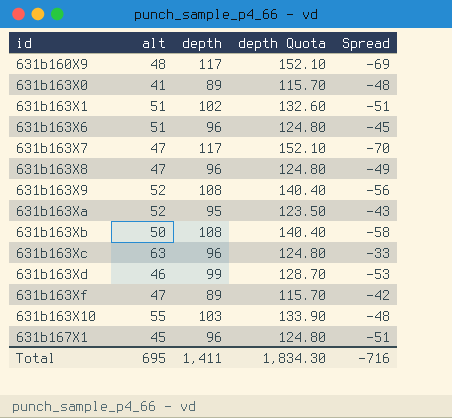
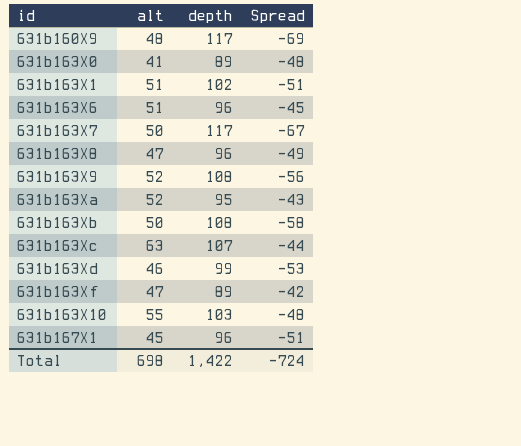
column depth Quota | formula: [depth] * 1.3 -> none
631b163X7 | alt: 47 -> 50
631b163X7 | Spread: -70 -> -67
631b163Xc | depth: 96 -> 107
631b163Xc | Spread: -33 -> -44
Total | alt: 695 -> 698
Total | depth: 1,411 -> 1,422
Total | Spread: -716 -> -724

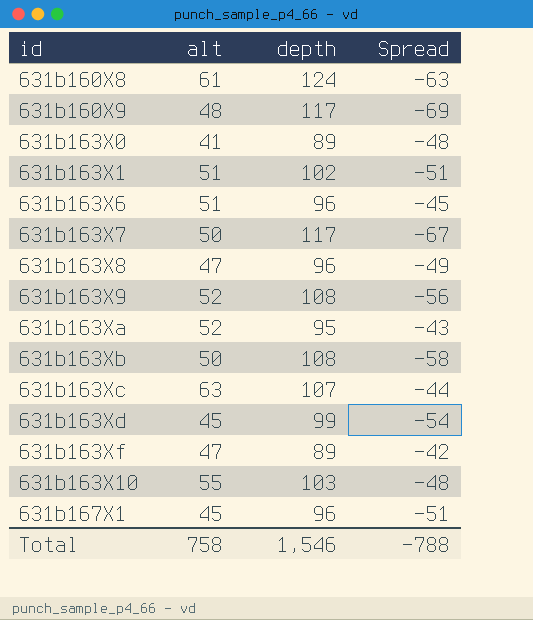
row 631b160X8: none -> 61 | 124 | -63
631b163Xd | alt: 46 -> 45
631b163Xd | Spread: -53 -> -54
Total | alt: 698 -> 758
Total | depth: 1,422 -> 1,546
Total | Spread: -724 -> -788

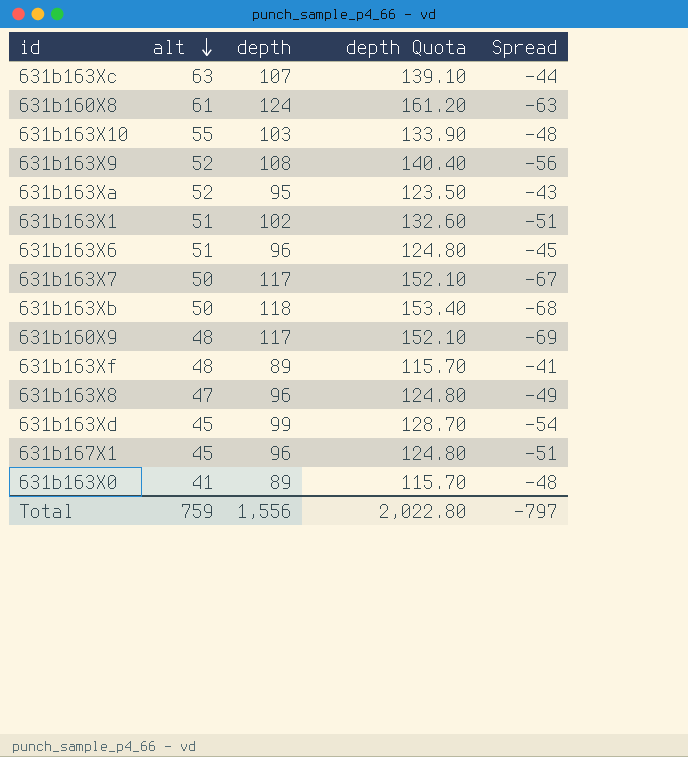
row order: none -> alt descending
column depth Quota | formula: none -> [depth] * 1.3
631b163Xb | depth: 108 -> 118
631b163Xb | Spread: -58 -> -68
631b163Xf | alt: 47 -> 48
631b163Xf | Spread: -42 -> -41
Total | alt: 758 -> 759
Total | depth: 1,546 -> 1,556
Total | Spread: -788 -> -797

